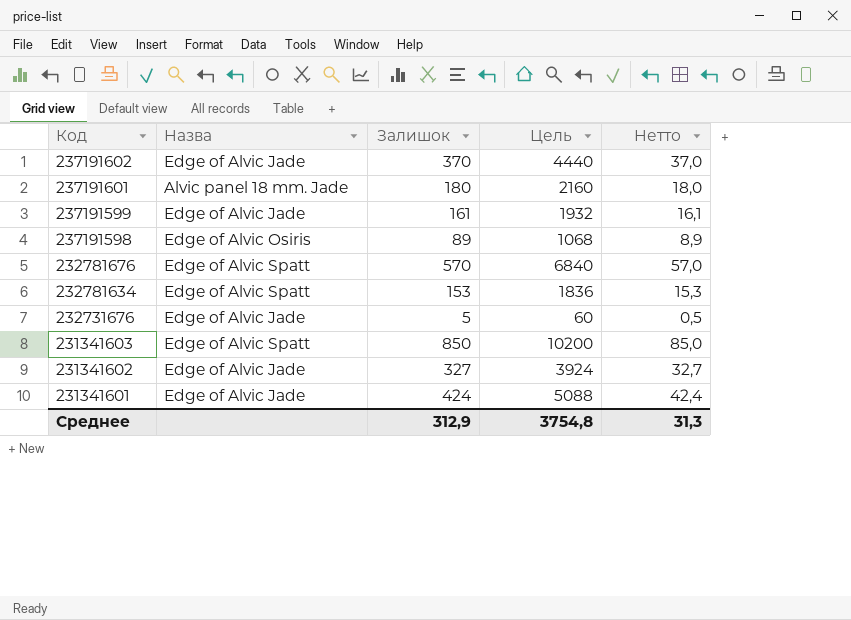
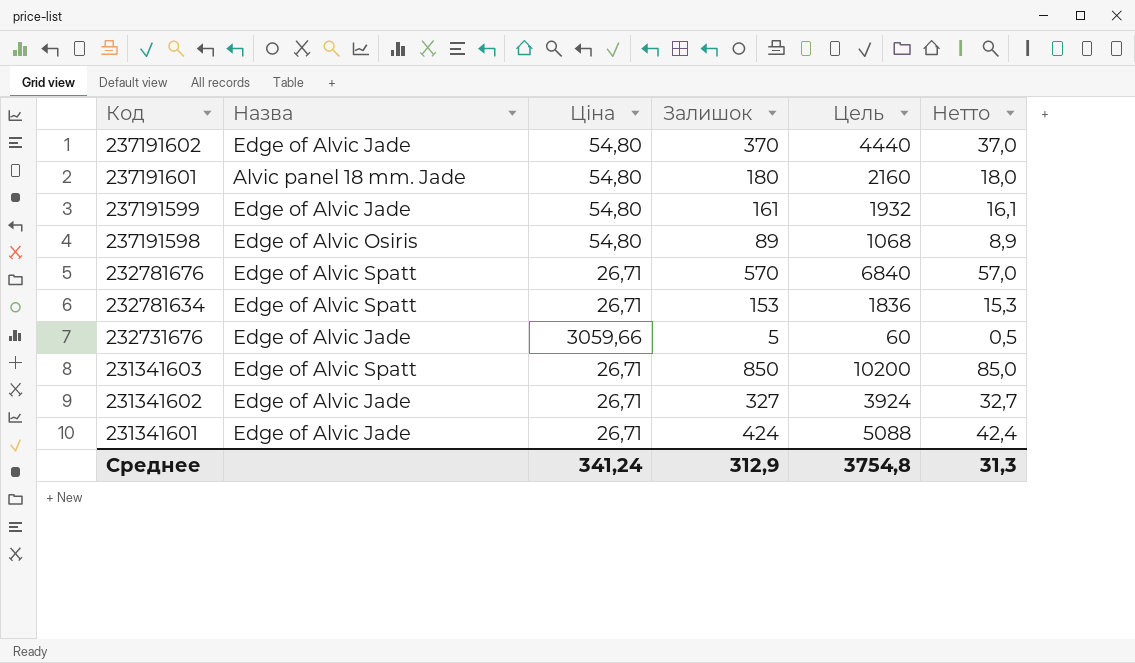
column Ціна | position: none -> 3

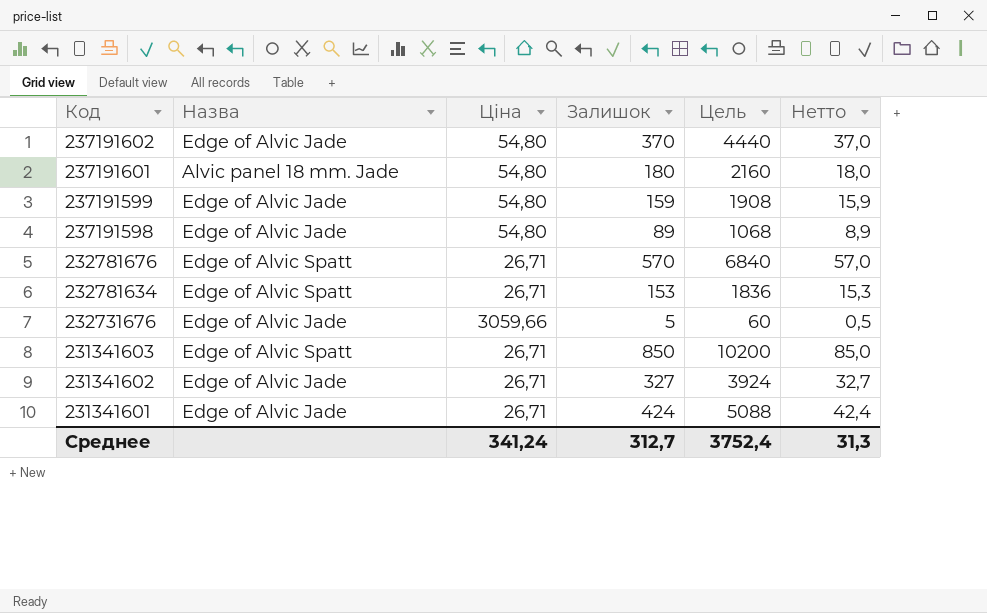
237191599 | Залишок: 161 -> 159
237191599 | Цель: 1932 -> 1908
237191599 | Нетто: 16,1 -> 15,9
237191598 | Назва: Edge of Alvic Osiris -> Edge of Alvic Jade
Среднее | Залишок: 312,9 -> 312,7
Среднее | Цель: 3754,8 -> 3752,4

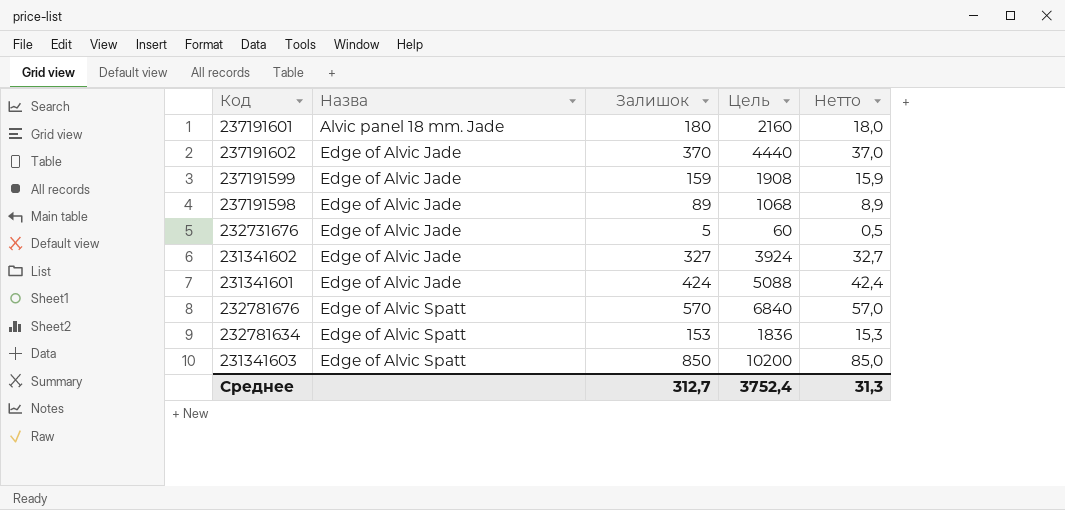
row order: Код descending -> Назва ascending
column Ціна | position: 3 -> none

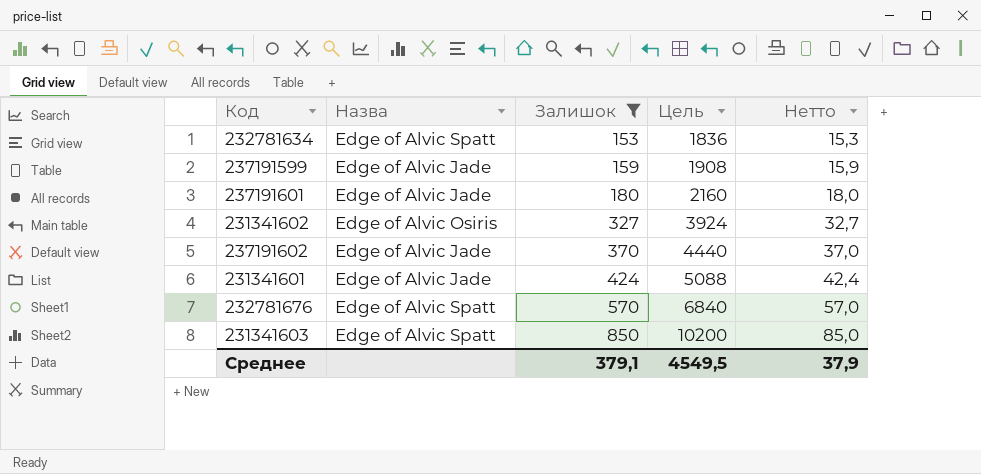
filter: none -> Залишок >= 153
row order: Назва ascending -> Залишок ascending
237191601 | Назва: Alvic panel 18 mm. Jade -> Edge of Alvic Jade
231341602 | Назва: Edge of Alvic Jade -> Edge of Alvic Osiris
Среднее | Залишок: 312,7 -> 379,1
Среднее | Цель: 3752,4 -> 4549,5
Среднее | Нетто: 31,3 -> 37,9

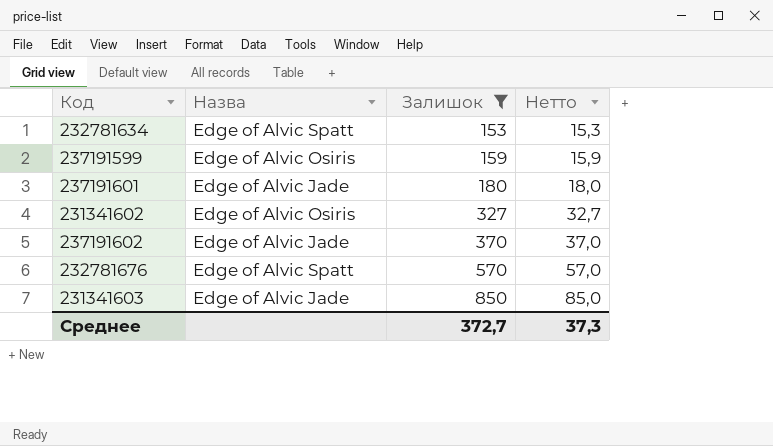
column Цель | formula: [Залишок] * 12 -> none
row 231341601: Edge of Alvic Jade | 424 | 5088 | 42,4 -> none
237191599 | Назва: Edge of Alvic Jade -> Edge of Alvic Osiris
231341603 | Назва: Edge of Alvic Spatt -> Edge of Alvic Jade
Среднее | Залишок: 379,1 -> 372,7
Среднее | Нетто: 37,9 -> 37,3

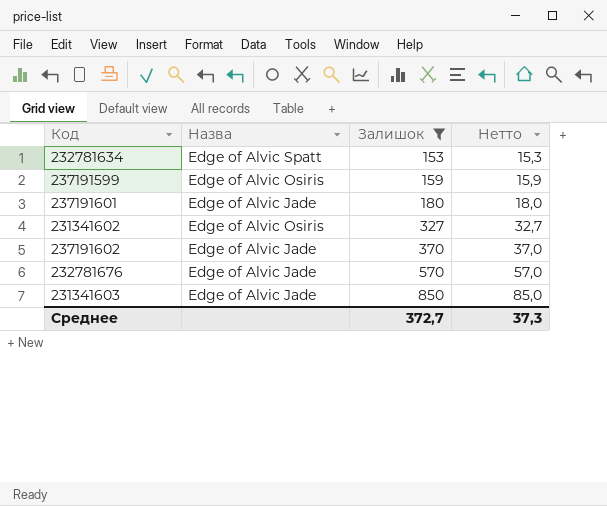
232781676 | Назва: Edge of Alvic Spatt -> Edge of Alvic Jade

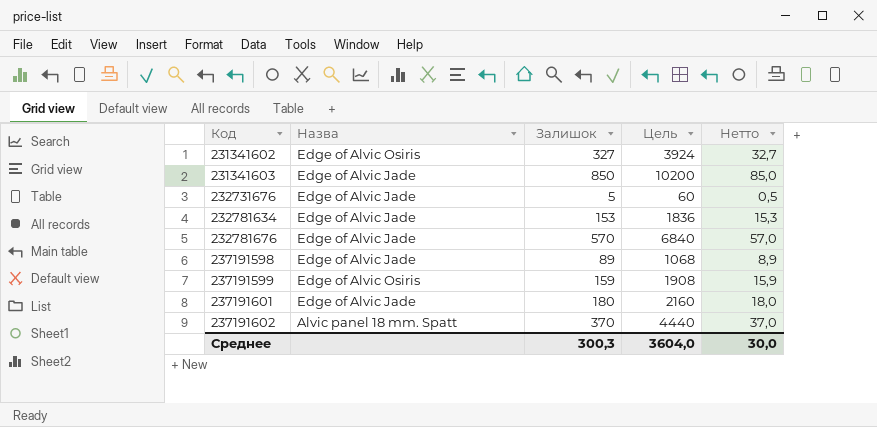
filter: Залишок >= 153 -> none
row order: Залишок ascending -> Код ascending
column Цель | formula: none -> [Залишок] * 12
232781634 | Назва: Edge of Alvic Spatt -> Edge of Alvic Jade
237191602 | Назва: Edge of Alvic Jade -> Alvic panel 18 mm. Spatt
Среднее | Залишок: 372,7 -> 300,3
Среднее | Нетто: 37,3 -> 30,0

